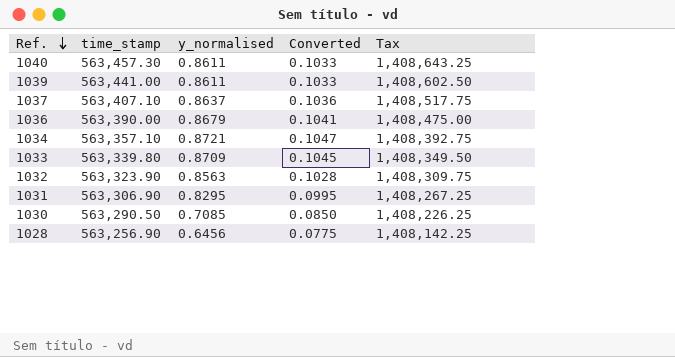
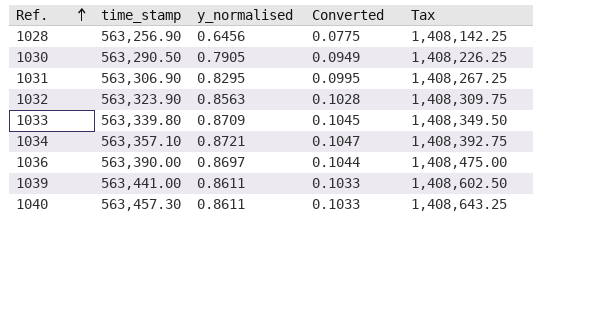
row order: Ref. descending -> Ref. ascending
row 1037: 563,407.10 | 0.8637 | 0.1036 | 1,408,517.75 -> none
1030 | y_normalised: 0.7085 -> 0.7905
1030 | Converted: 0.0850 -> 0.0949
1036 | y_normalised: 0.8679 -> 0.8697
1036 | Converted: 0.1041 -> 0.1044

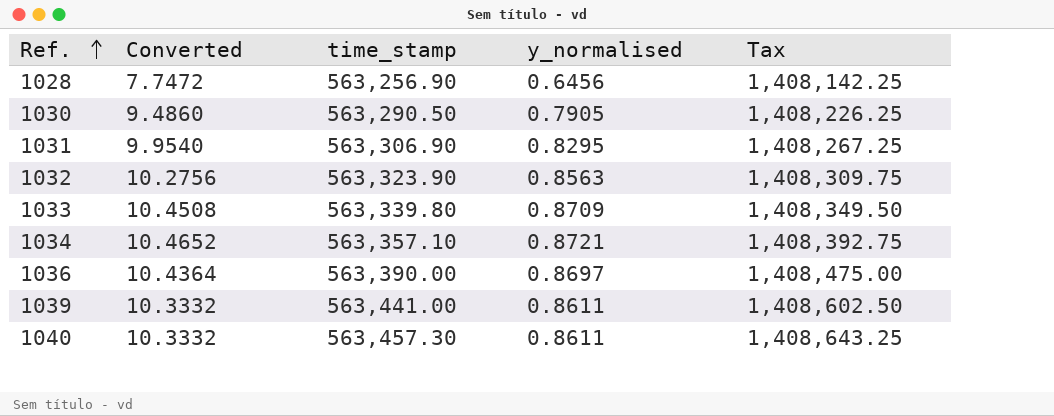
column Converted | formula: [y_normalised] * 0.12 -> [y_normalised] * 12
column Converted | position: 4 -> 2

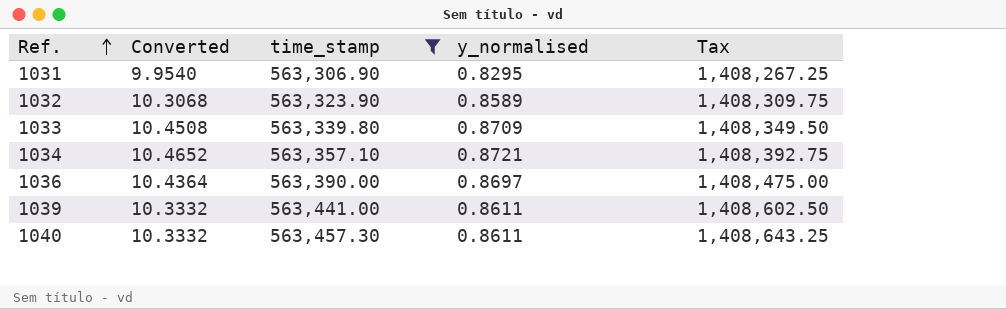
filter: none -> time_stamp >= 563,306.90
1032 | Converted: 10.2756 -> 10.3068
1032 | y_normalised: 0.8563 -> 0.8589

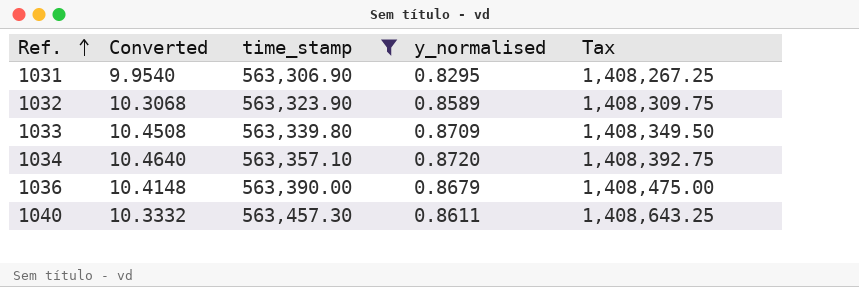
row 1039: 10.3332 | 563,441.00 | 0.8611 | 1,408,602.50 -> none
1034 | Converted: 10.4652 -> 10.4640
1034 | y_normalised: 0.8721 -> 0.8720
1036 | Converted: 10.4364 -> 10.4148
1036 | y_normalised: 0.8697 -> 0.8679

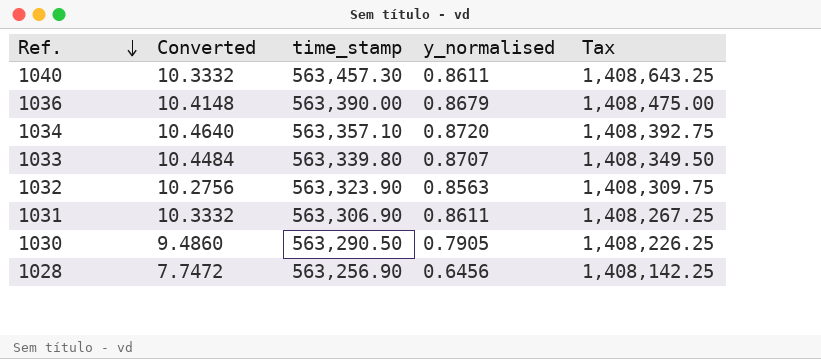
filter: time_stamp >= 563,306.90 -> none
row order: Ref. ascending -> Ref. descending
1033 | Converted: 10.4508 -> 10.4484
1033 | y_normalised: 0.8709 -> 0.8707
1032 | Converted: 10.3068 -> 10.2756
1032 | y_normalised: 0.8589 -> 0.8563
1031 | Converted: 9.9540 -> 10.3332
1031 | y_normalised: 0.8295 -> 0.8611

